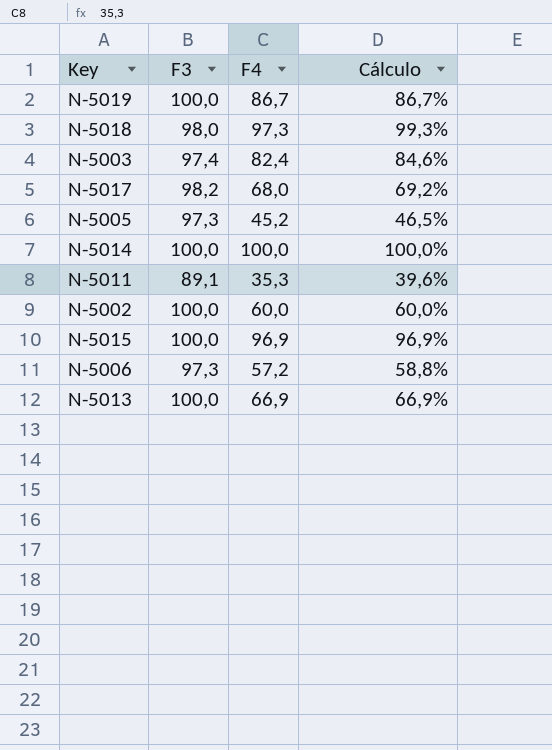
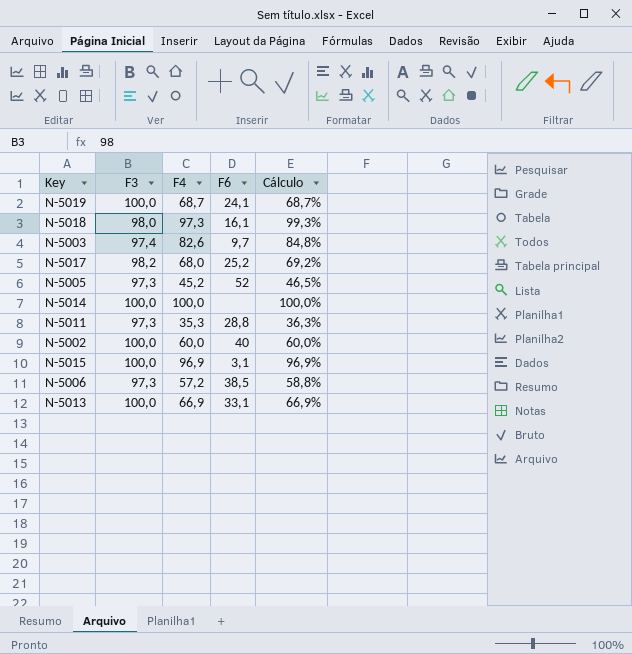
column F6 | position: none -> 4
N-5019 | F4: 86,7 -> 68,7
N-5019 | Cálculo: 86,7% -> 68,7%
N-5003 | F4: 82,4 -> 82,6
N-5003 | Cálculo: 84,6% -> 84,8%
N-5011 | F3: 89,1 -> 97,3
N-5011 | Cálculo: 39,6% -> 36,3%

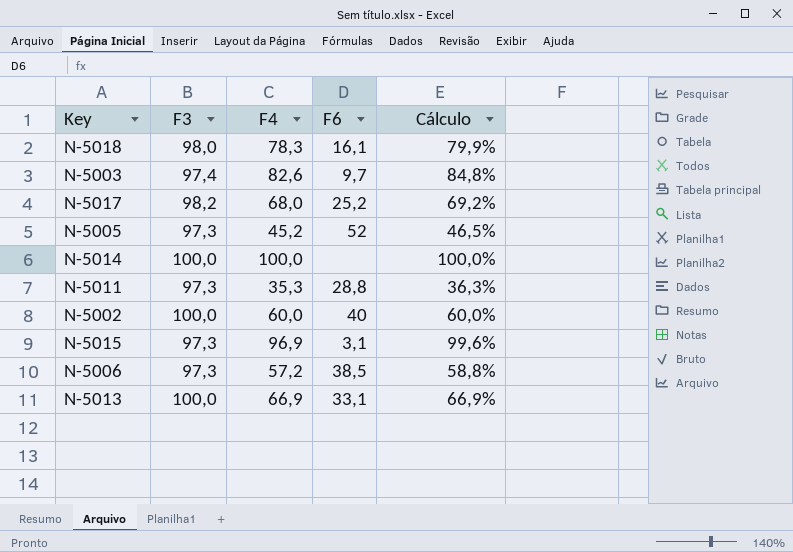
row N-5019: 100,0 | 68,7 | 24,1 | 68,7% -> none
N-5018 | F4: 97,3 -> 78,3
N-5018 | Cálculo: 99,3% -> 79,9%
N-5015 | F3: 100,0 -> 97,3
N-5015 | Cálculo: 96,9% -> 99,6%

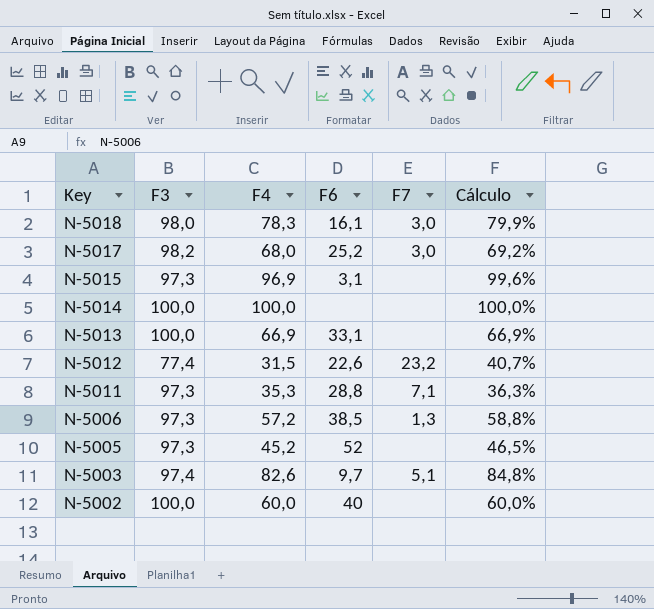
row order: none -> Key descending
column F7 | position: none -> 5
row N-5012: none -> 77,4 | 31,5 | 22,6 | 23,2 | 40,7%

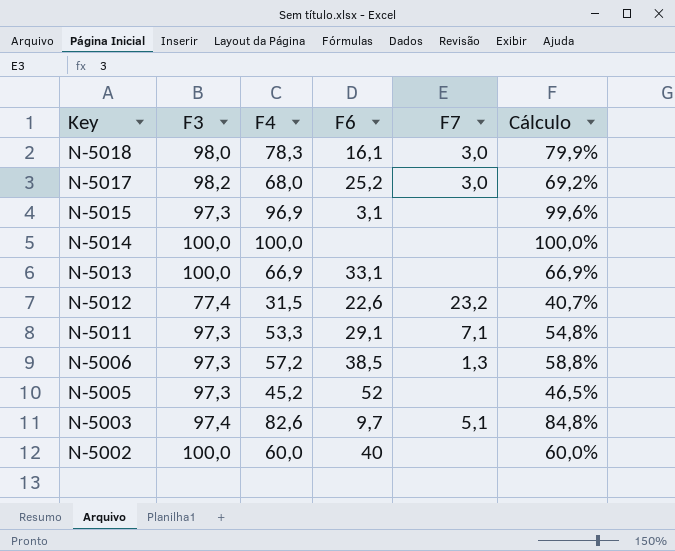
N-5011 | F4: 35,3 -> 53,3
N-5011 | F6: 28,8 -> 29,1
N-5011 | Cálculo: 36,3% -> 54,8%

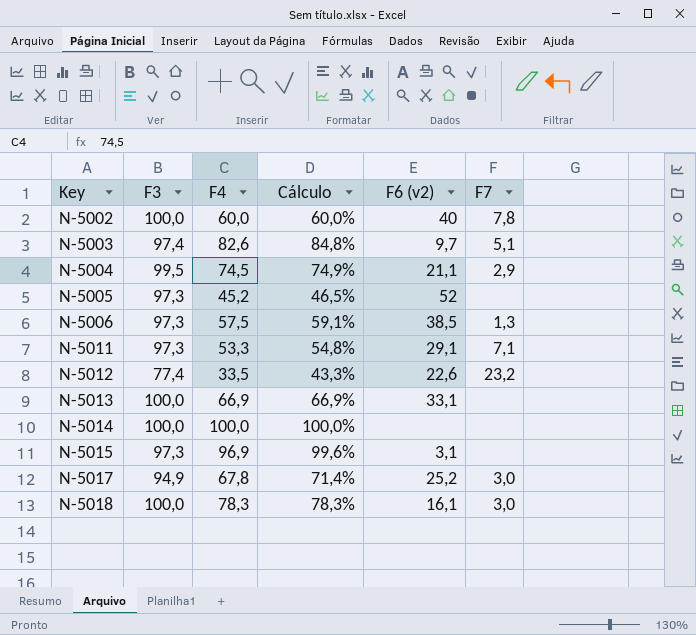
row order: Key descending -> Key ascending
column Cálculo | position: 6 -> 4
column name: F6 -> F6 (v2)
N-5002 | F7: none -> 7,8
row N-5004: none -> 99,5 | 74,5 | 74,9% | 21,1 | 2,9
N-5006 | F4: 57,2 -> 57,5
N-5006 | Cálculo: 58,8% -> 59,1%
N-5012 | F4: 31,5 -> 33,5
N-5012 | Cálculo: 40,7% -> 43,3%
N-5017 | F3: 98,2 -> 94,9
N-5017 | F4: 68,0 -> 67,8
N-5017 | Cálculo: 69,2% -> 71,4%
N-5018 | F3: 98,0 -> 100,0
N-5018 | Cálculo: 79,9% -> 78,3%

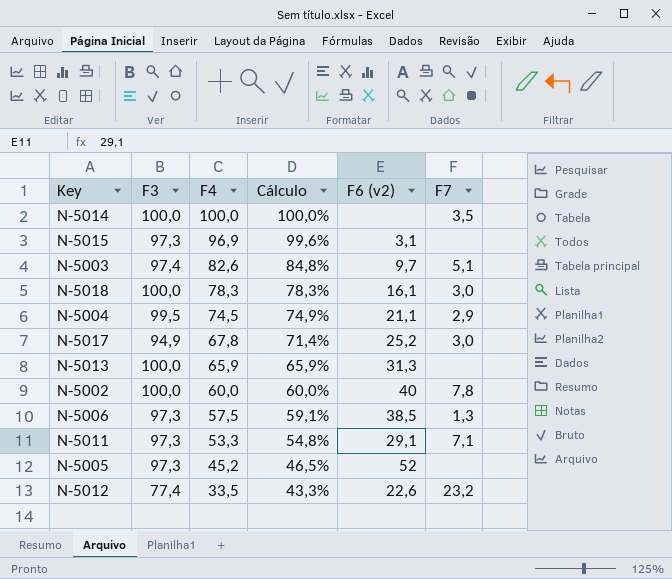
row order: Key ascending -> F4 descending
N-5014 | F7: none -> 3,5
N-5013 | F4: 66,9 -> 65,9
N-5013 | Cálculo: 66,9% -> 65,9%
N-5013 | F6 (v2): 33,1 -> 31,3

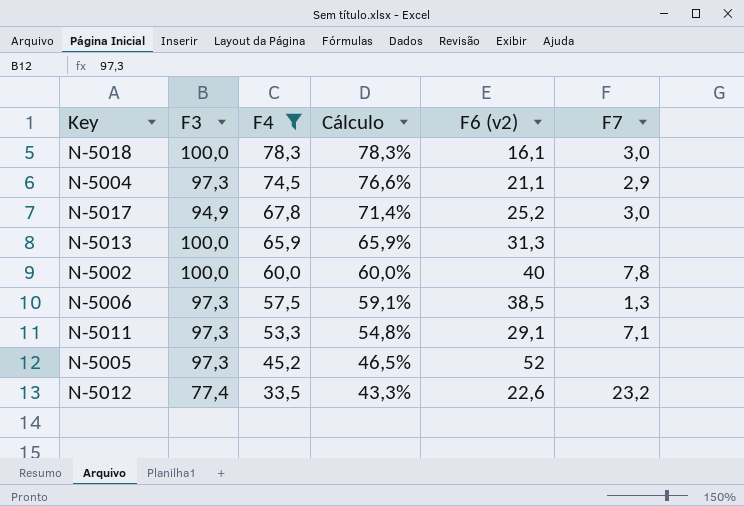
filter: none -> F4 <= 78,3
N-5004 | F3: 99,5 -> 97,3
N-5004 | Cálculo: 74,9% -> 76,6%

